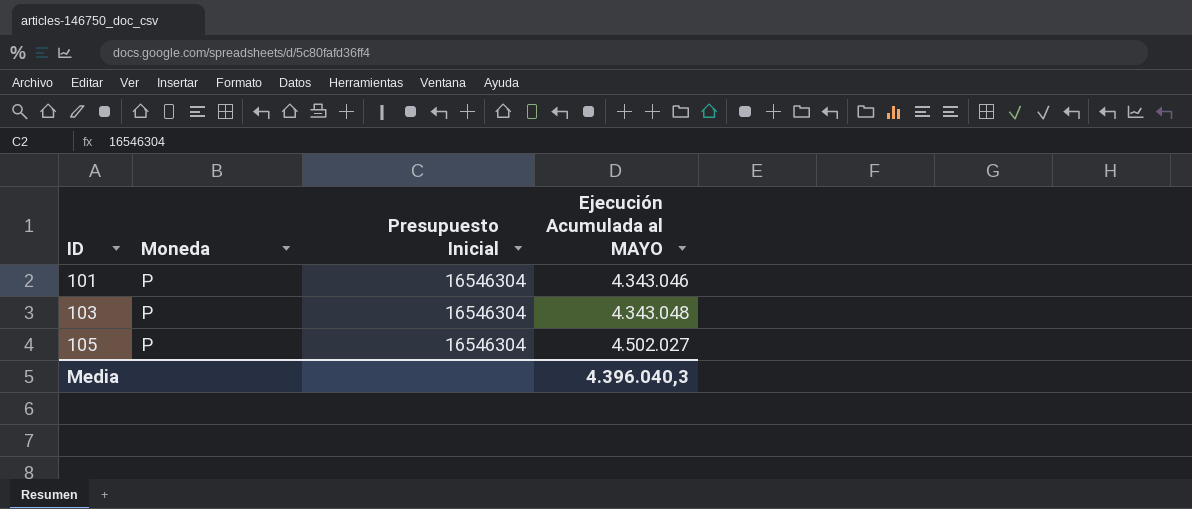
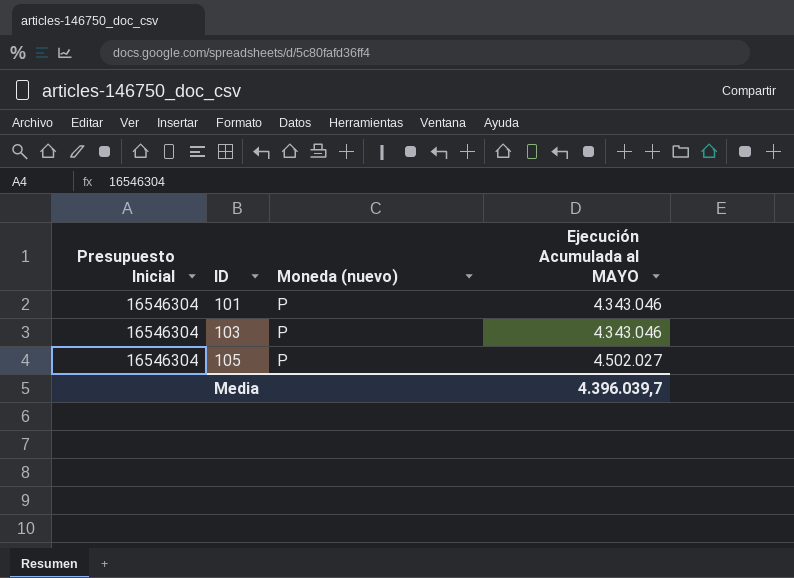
column Presupuesto Inicial | position: 3 -> 1
column name: Moneda -> Moneda (nuevo)
103 | Ejecución Acumulada al MAYO: 4.343.048 -> 4.343.046
Media | Ejecución Acumulada al MAYO: 4.396.040,3 -> 4.396.039,7

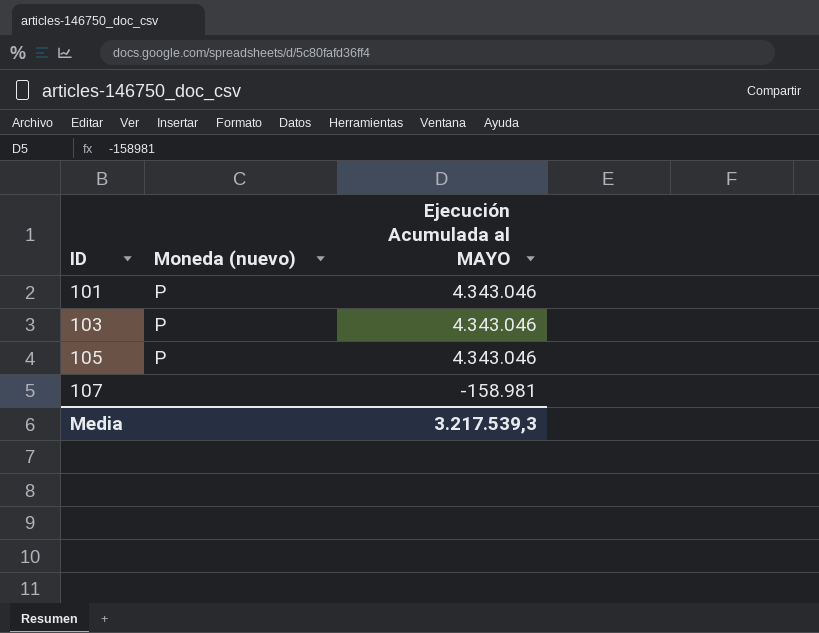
column Presupuesto Inicial | position: 1 -> none
105 | Ejecución Acumulada al MAYO: 4.502.027 -> 4.343.046
row 107: none -> none | -158.981
Media | Ejecución Acumulada al MAYO: 4.396.039,7 -> 3.217.539,3

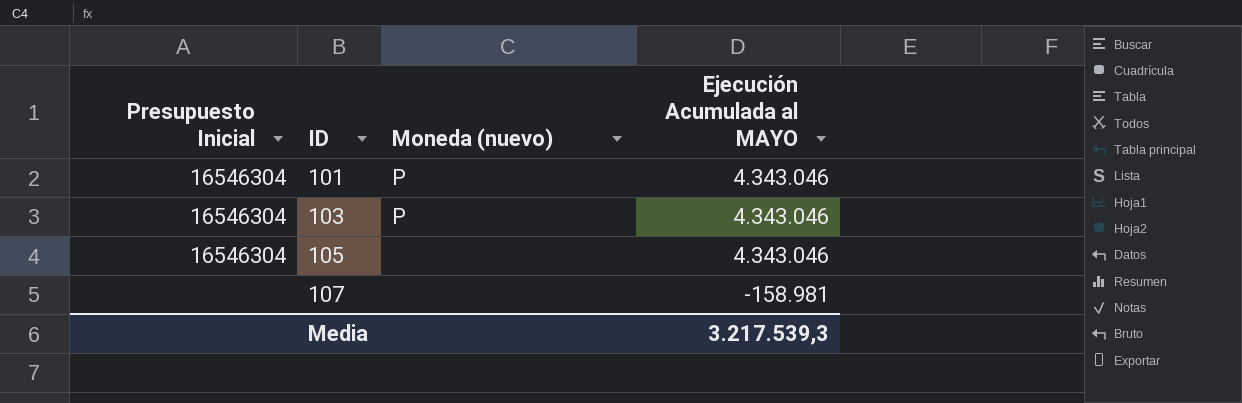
column Presupuesto Inicial | position: none -> 1
105 | Moneda (nuevo): P -> none

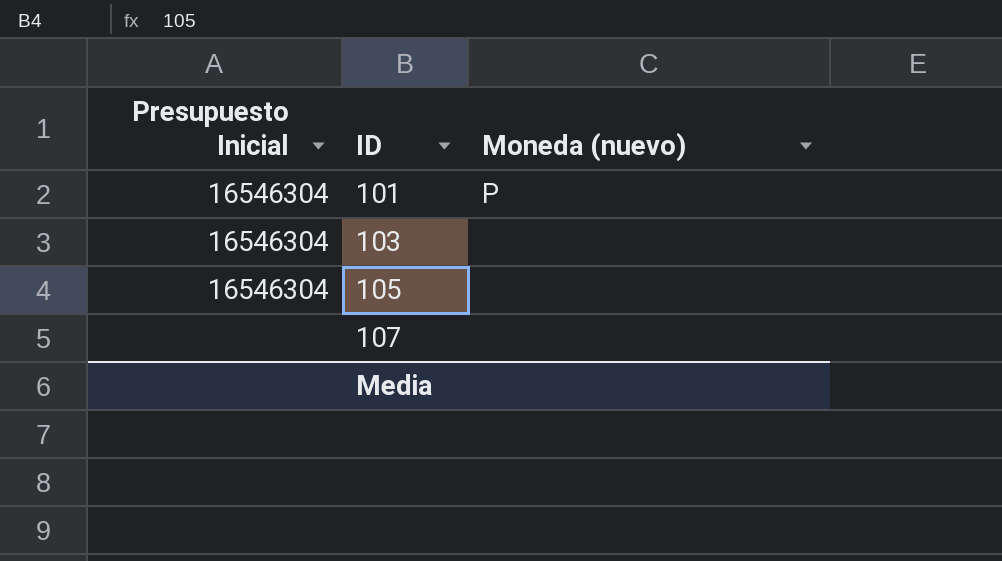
column Ejecución Acumulada al MAYO | position: 4 -> none
103 | Moneda (nuevo): P -> none

